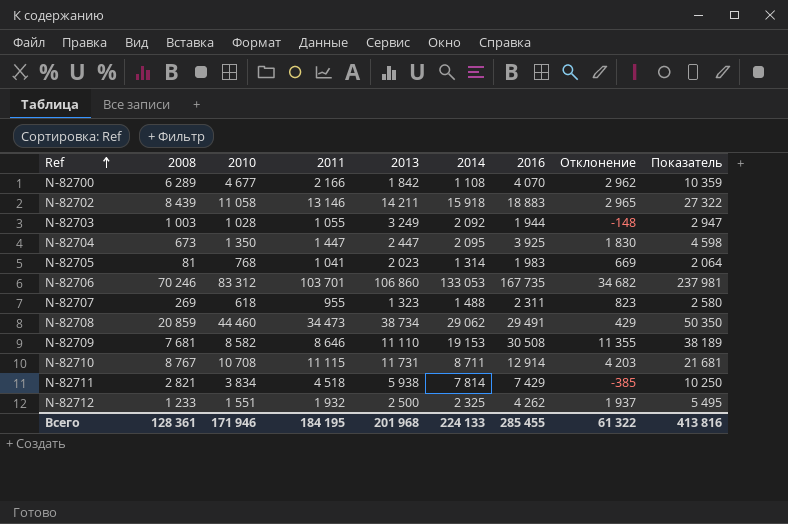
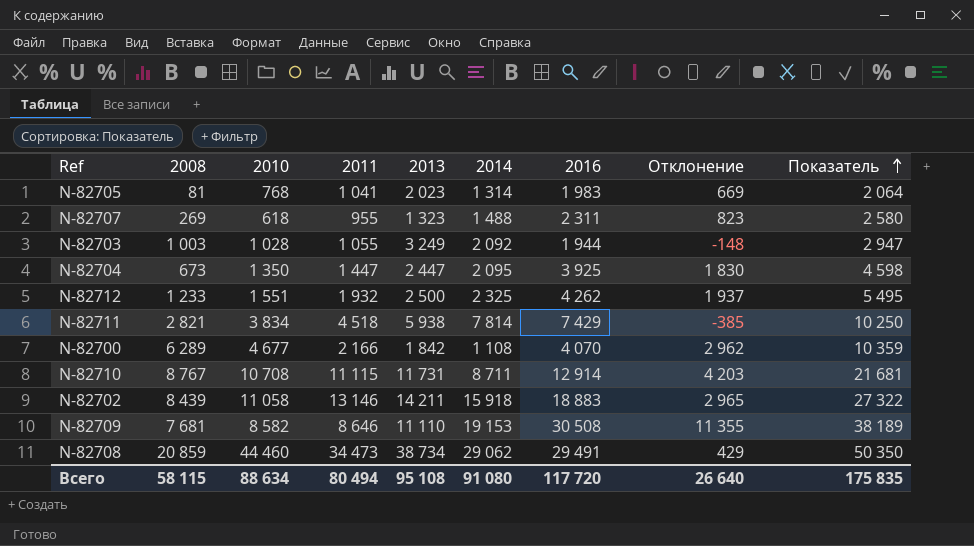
row order: Ref ascending -> Показатель ascending
row N-82706: 70 246 | 83 312 | 103 701 | 106 860 | 133 053 | 167 735 | 34 682 | 237 981 -> none
Всего | 2008: 128 361 -> 58 115
Всего | 2010: 171 946 -> 88 634
Всего | 2011: 184 195 -> 80 494
Всего | 2013: 201 968 -> 95 108
Всего | 2014: 224 133 -> 91 080
Всего | 2016: 285 455 -> 117 720
Всего | Отклонение: 61 322 -> 26 640
Всего | Показатель: 413 816 -> 175 835

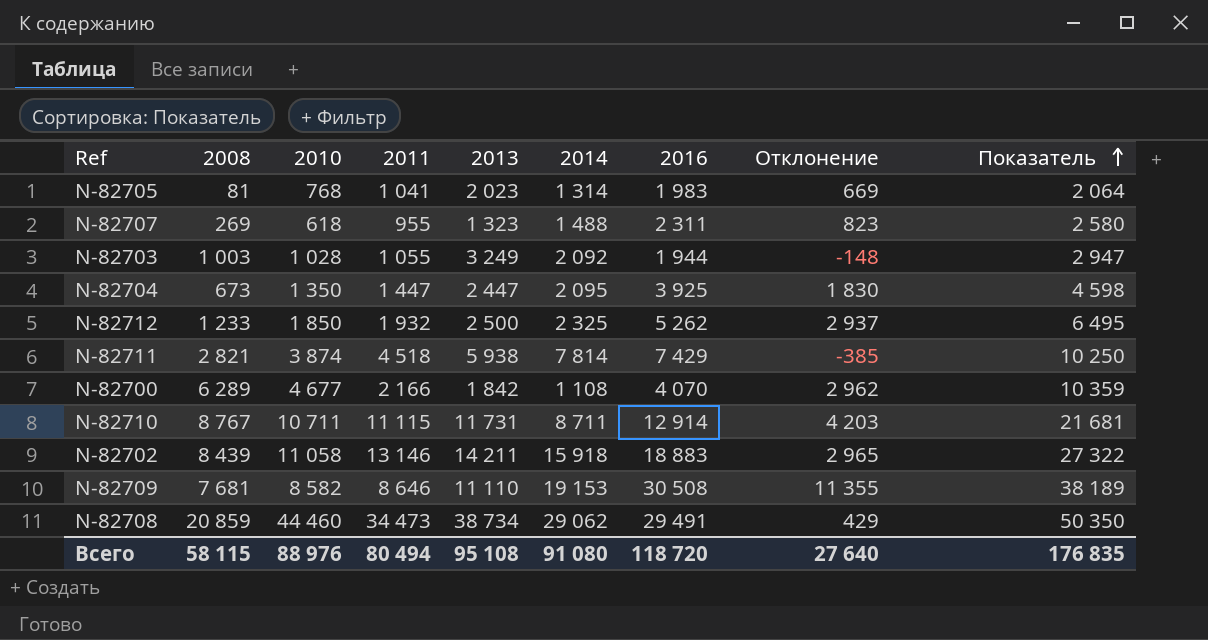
N-82712 | 2010: 1 551 -> 1 850
N-82712 | 2016: 4 262 -> 5 262
N-82712 | Отклонение: 1 937 -> 2 937
N-82712 | Показатель: 5 495 -> 6 495
N-82711 | 2010: 3 834 -> 3 874
N-82710 | 2010: 10 708 -> 10 711
Всего | 2010: 88 634 -> 88 976
Всего | 2016: 117 720 -> 118 720
Всего | Отклонение: 26 640 -> 27 640
Всего | Показатель: 175 835 -> 176 835

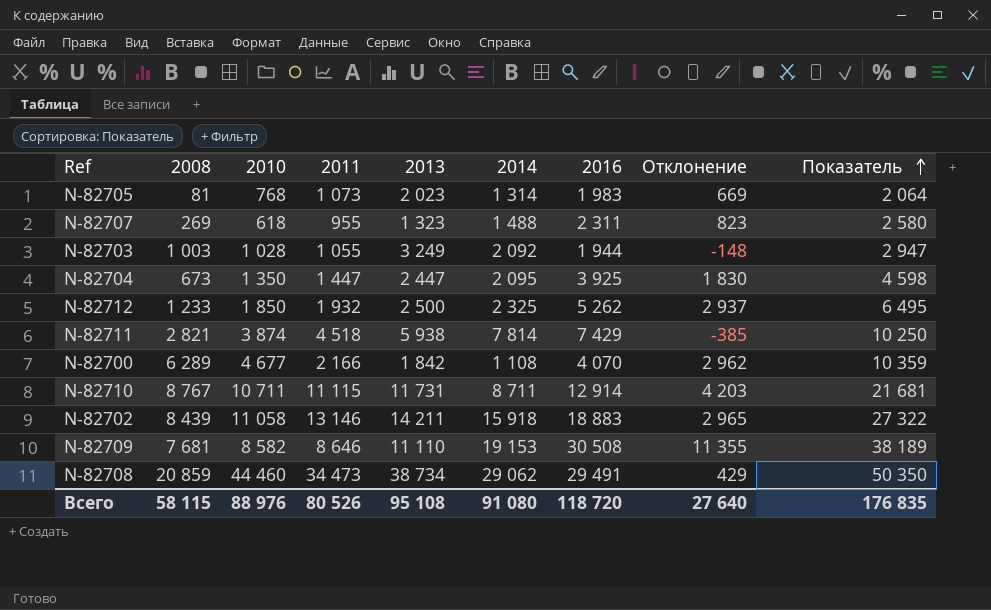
N-82705 | 2011: 1 041 -> 1 073
Всего | 2011: 80 494 -> 80 526

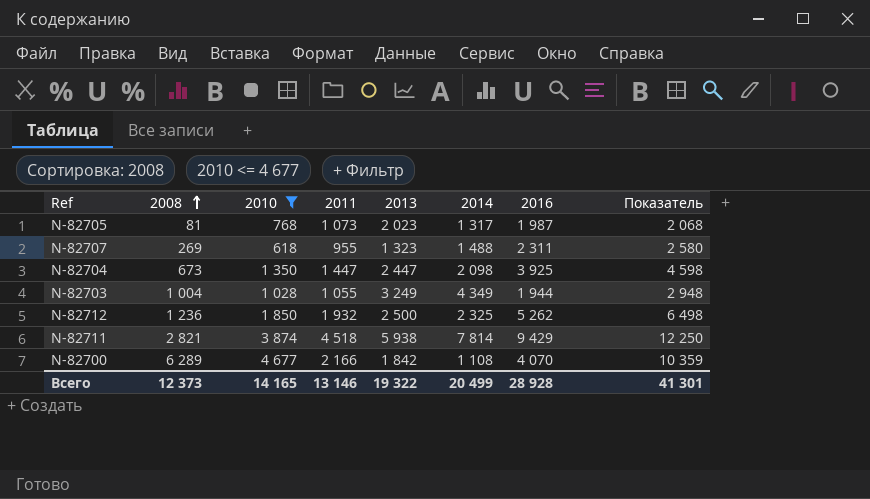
filter: none -> 2010 <= 4 677
row order: Показатель ascending -> 2008 ascending
column Отклонение | formula: [2016] - [2014] -> none
N-82705 | 2014: 1 314 -> 1 317
N-82705 | 2016: 1 983 -> 1 987
N-82705 | Показатель: 2 064 -> 2 068
N-82704 | 2014: 2 095 -> 2 098
N-82703 | 2008: 1 003 -> 1 004
N-82703 | 2014: 2 092 -> 4 349
N-82703 | Показатель: 2 947 -> 2 948
N-82712 | 2008: 1 233 -> 1 236
N-82712 | Показатель: 6 495 -> 6 498
N-82711 | 2016: 7 429 -> 9 429
N-82711 | Показатель: 10 250 -> 12 250
Всего | 2008: 58 115 -> 12 373
Всего | 2010: 88 976 -> 14 165
Всего | 2011: 80 526 -> 13 146
Всего | 2013: 95 108 -> 19 322
Всего | 2014: 91 080 -> 20 499
Всего | 2016: 118 720 -> 28 928
Всего | Показатель: 176 835 -> 41 301

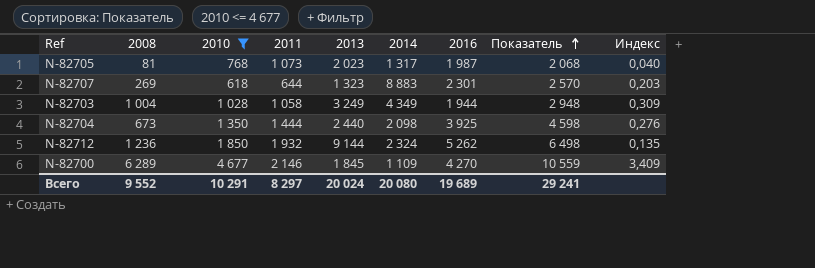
row order: 2008 ascending -> Показатель ascending
column Индекс | formula: none -> [2008] / [2013]
row N-82711: 2 821 | 3 874 | 4 518 | 5 938 | 7 814 | 9 429 | 12 250 -> none
N-82707 | 2011: 955 -> 644
N-82707 | 2014: 1 488 -> 8 883
N-82707 | 2016: 2 311 -> 2 301
N-82707 | Показатель: 2 580 -> 2 570
N-82703 | 2011: 1 055 -> 1 058
N-82704 | 2011: 1 447 -> 1 444
N-82704 | 2013: 2 447 -> 2 440
N-82712 | 2013: 2 500 -> 9 144
N-82712 | 2014: 2 325 -> 2 324
N-82700 | 2011: 2 166 -> 2 146
N-82700 | 2013: 1 842 -> 1 845
N-82700 | 2014: 1 108 -> 1 109
N-82700 | 2016: 4 070 -> 4 270
N-82700 | Показатель: 10 359 -> 10 559
Всего | 2008: 12 373 -> 9 552
Всего | 2010: 14 165 -> 10 291
Всего | 2011: 13 146 -> 8 297
Всего | 2013: 19 322 -> 20 024
Всего | 2014: 20 499 -> 20 080
Всего | 2016: 28 928 -> 19 689
Всего | Показатель: 41 301 -> 29 241

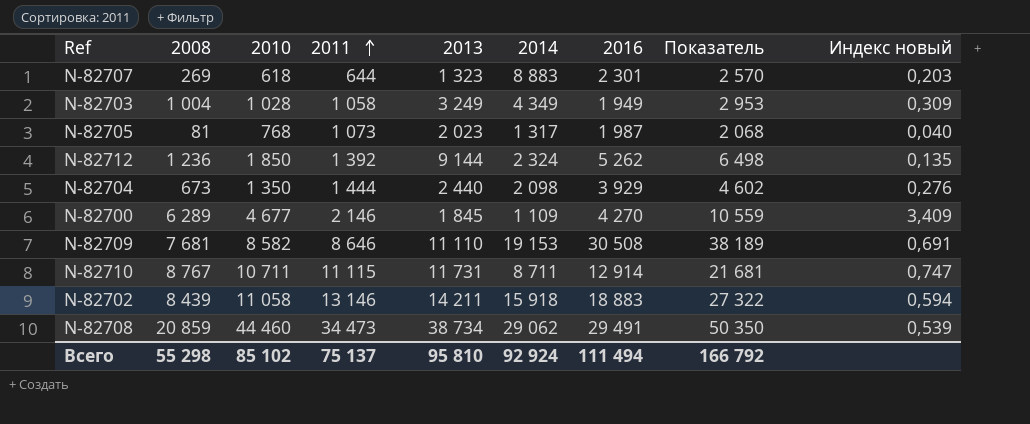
filter: 2010 <= 4 677 -> none
row order: Показатель ascending -> 2011 ascending
column name: Индекс -> Индекс новый
N-82703 | 2016: 1 944 -> 1 949
N-82703 | Показатель: 2 948 -> 2 953
N-82712 | 2011: 1 932 -> 1 392
N-82704 | 2016: 3 925 -> 3 929
N-82704 | Показатель: 4 598 -> 4 602
Всего | 2008: 9 552 -> 55 298
Всего | 2010: 10 291 -> 85 102
Всего | 2011: 8 297 -> 75 137
Всего | 2013: 20 024 -> 95 810
Всего | 2014: 20 080 -> 92 924
Всего | 2016: 19 689 -> 111 494
Всего | Показатель: 29 241 -> 166 792

